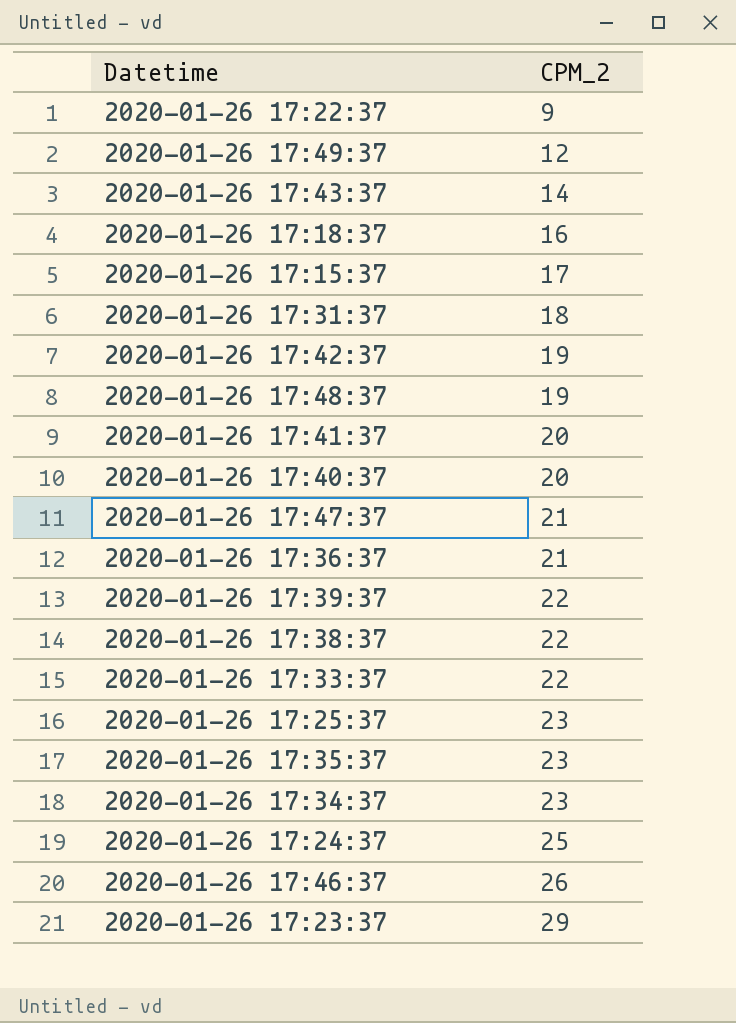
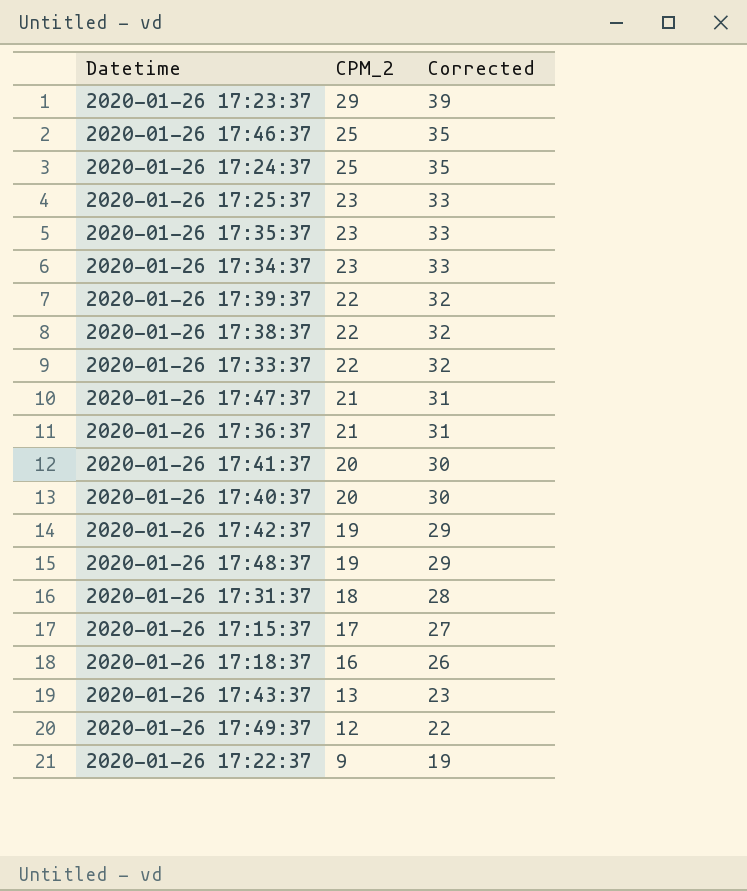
row order: CPM_2 ascending -> CPM_2 descending
column Corrected | formula: none -> [CPM_2] + 10
2020-01-26 17:46:37 | CPM_2: 26 -> 25
2020-01-26 17:43:37 | CPM_2: 14 -> 13

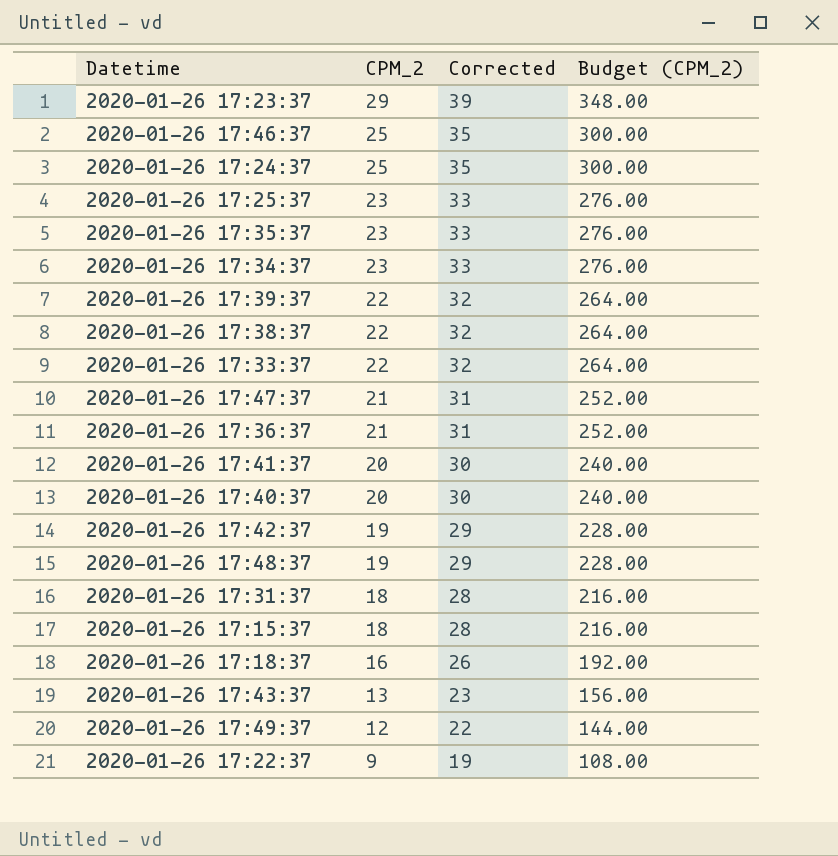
column Budget (CPM_2) | formula: none -> [CPM_2] * 12
2020-01-26 17:15:37 | CPM_2: 17 -> 18
2020-01-26 17:15:37 | Corrected: 27 -> 28

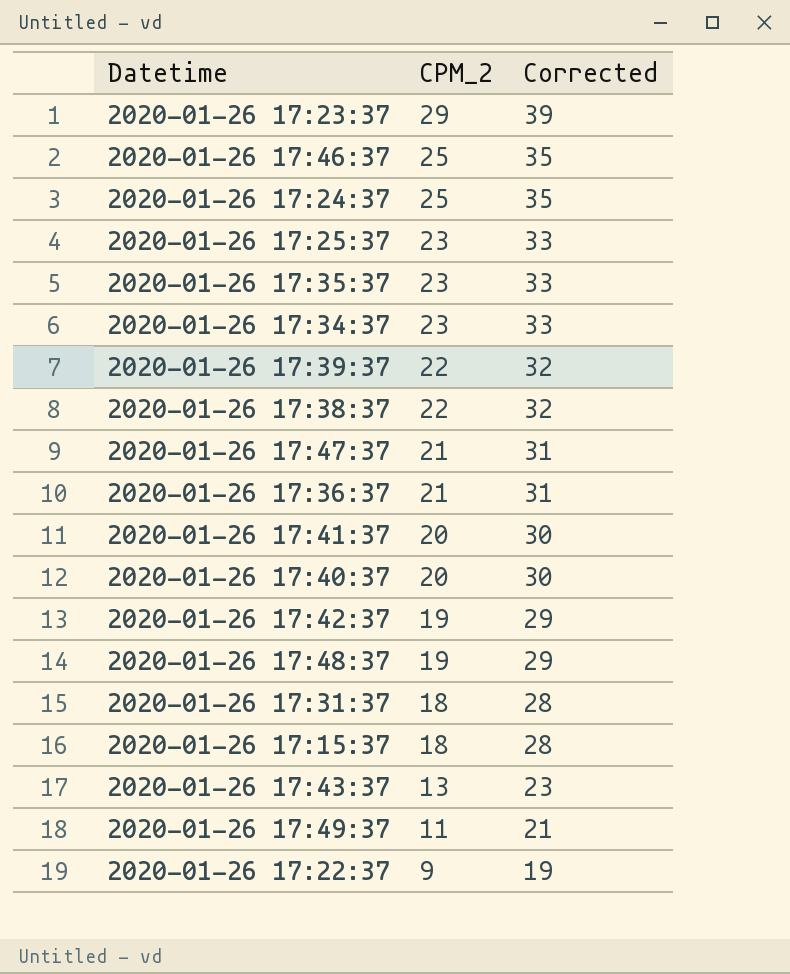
column Budget (CPM_2) | formula: [CPM_2] * 12 -> none
row 2020-01-26 17:33:37: 22 | 32 | 264.00 -> none
row 2020-01-26 17:18:37: 16 | 26 | 192.00 -> none
2020-01-26 17:49:37 | CPM_2: 12 -> 11
2020-01-26 17:49:37 | Corrected: 22 -> 21

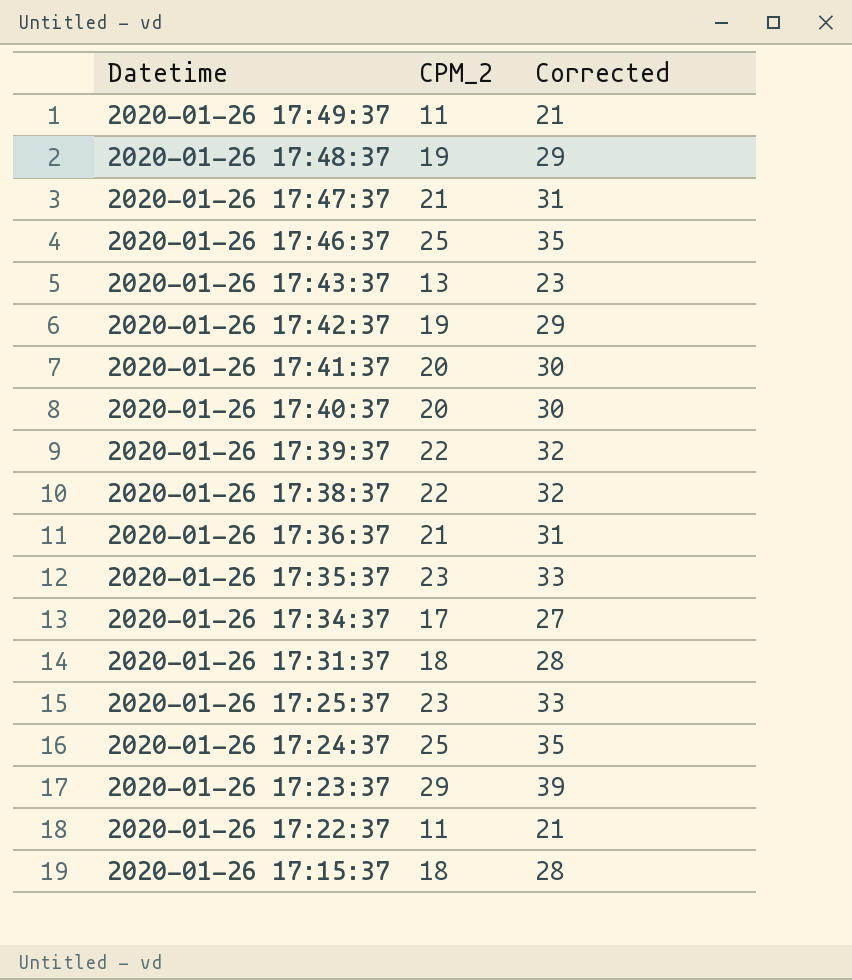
row order: CPM_2 descending -> Datetime descending
2020-01-26 17:34:37 | CPM_2: 23 -> 17
2020-01-26 17:34:37 | Corrected: 33 -> 27
2020-01-26 17:22:37 | CPM_2: 9 -> 11
2020-01-26 17:22:37 | Corrected: 19 -> 21

